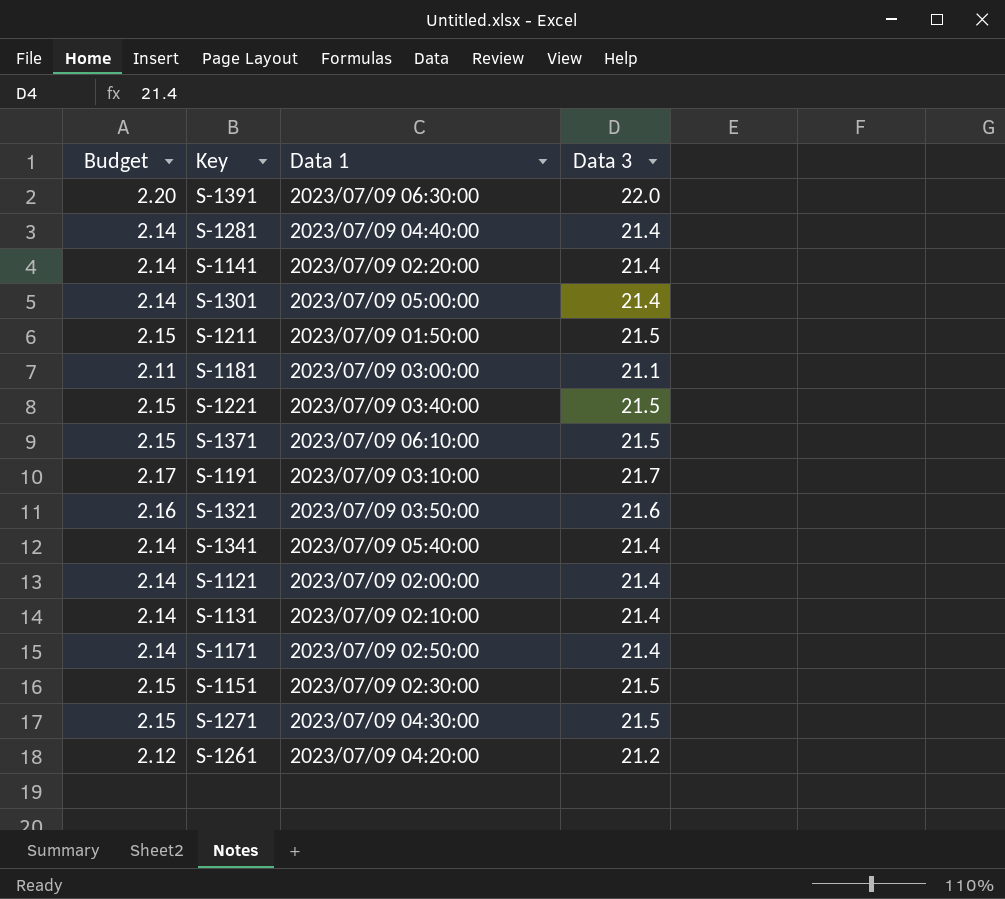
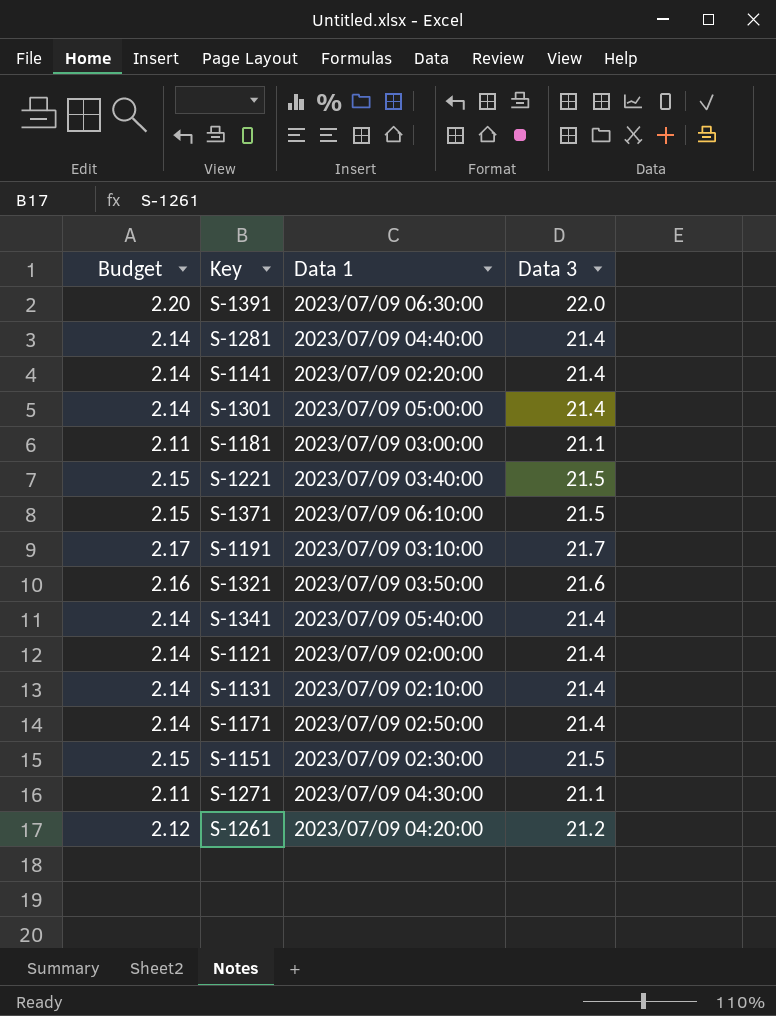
row S-1211: 2.15 | 2023/07/09 01:50:00 | 21.5 -> none
S-1271 | Budget: 2.15 -> 2.11
S-1271 | Data 3: 21.5 -> 21.1

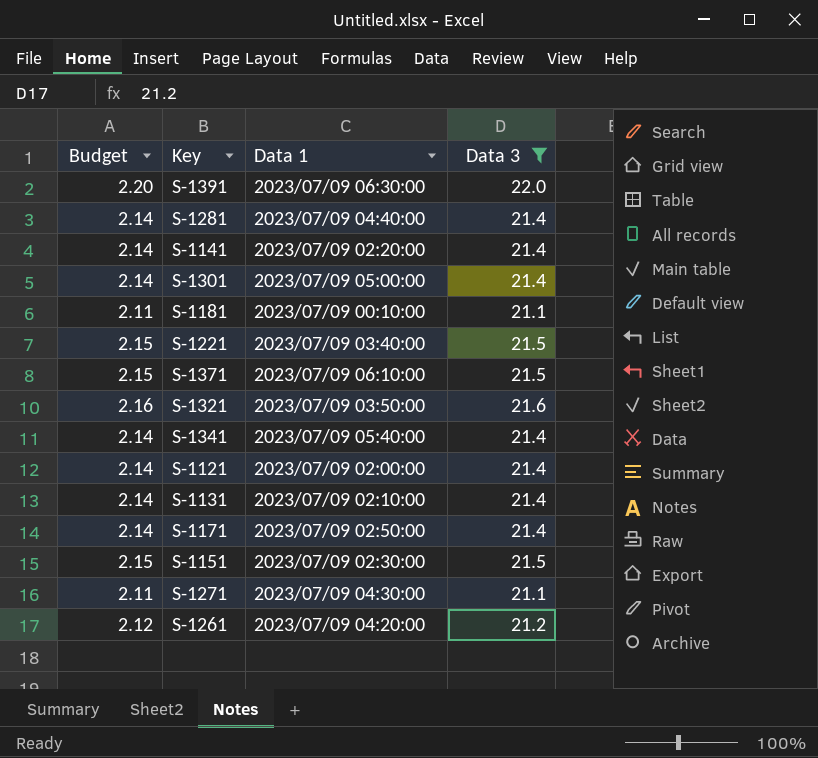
filter: none -> Data 3 != 21.7
S-1181 | Data 1: 2023/07/09 03:00:00 -> 2023/07/09 00:10:00

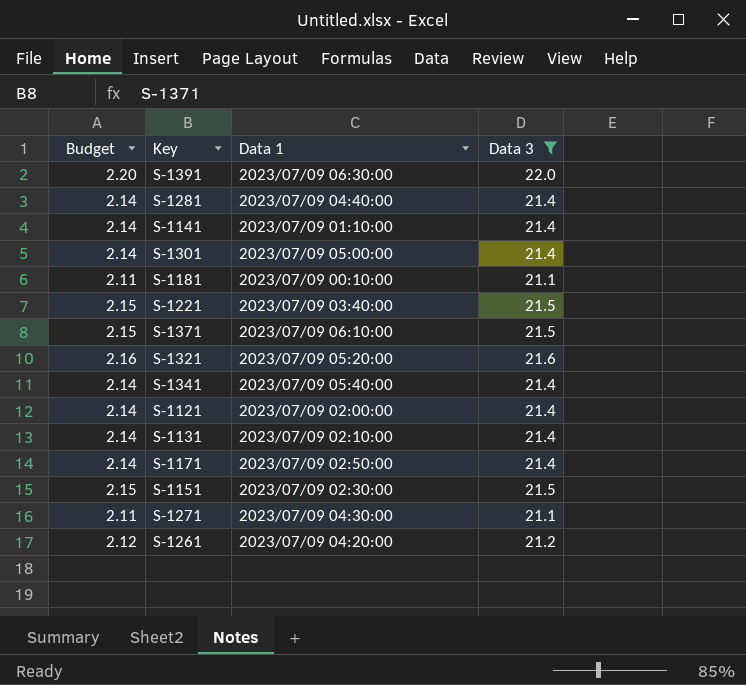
S-1141 | Data 1: 2023/07/09 02:20:00 -> 2023/07/09 01:10:00
S-1321 | Data 1: 2023/07/09 03:50:00 -> 2023/07/09 05:20:00

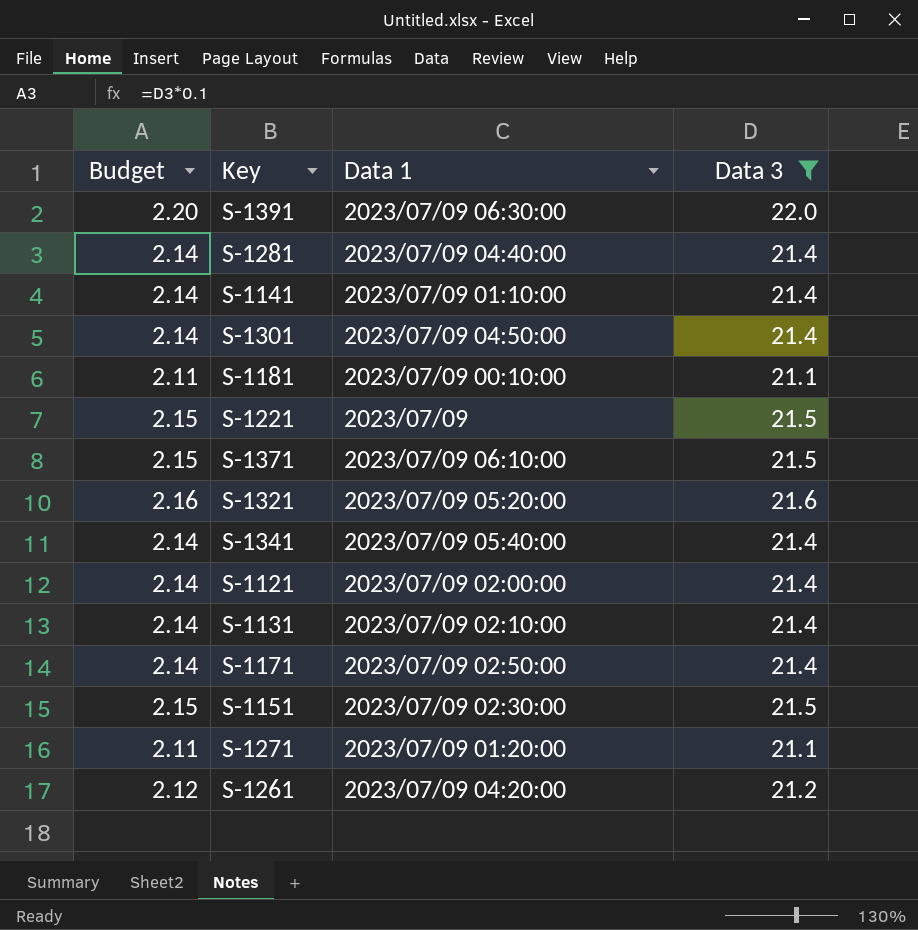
S-1301 | Data 1: 2023/07/09 05:00:00 -> 2023/07/09 04:50:00
S-1221 | Data 1: 2023/07/09 03:40:00 -> 2023/07/09
S-1271 | Data 1: 2023/07/09 04:30:00 -> 2023/07/09 01:20:00

